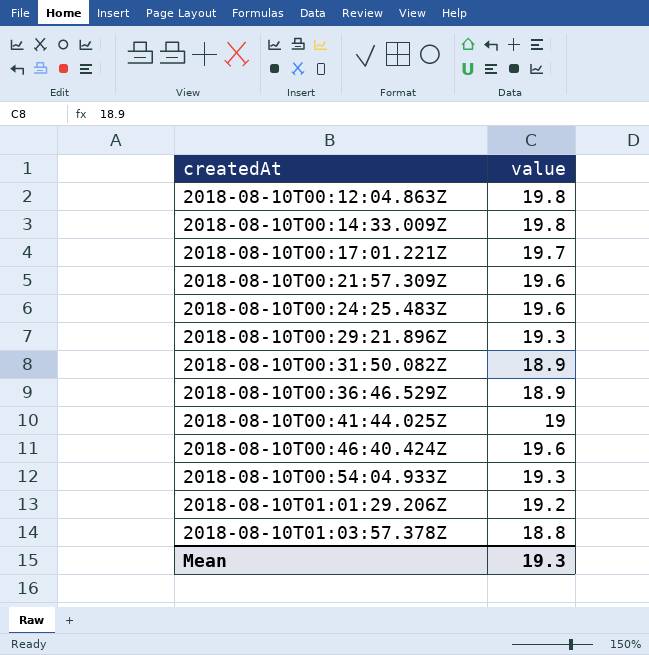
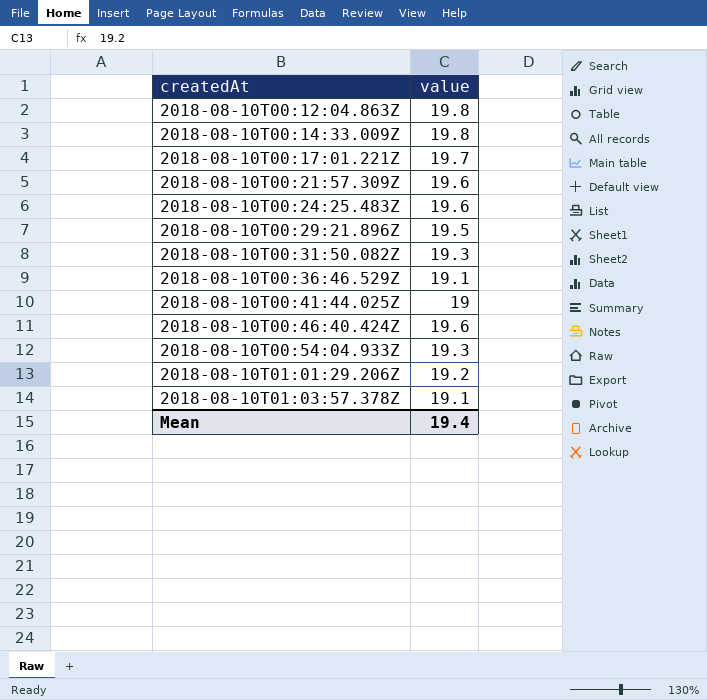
2018-08-10T00:29:21.896Z | value: 19.3 -> 19.5
2018-08-10T00:31:50.082Z | value: 18.9 -> 19.3
2018-08-10T00:36:46.529Z | value: 18.9 -> 19.1
2018-08-10T01:03:57.378Z | value: 18.8 -> 19.1
Mean | value: 19.3 -> 19.4

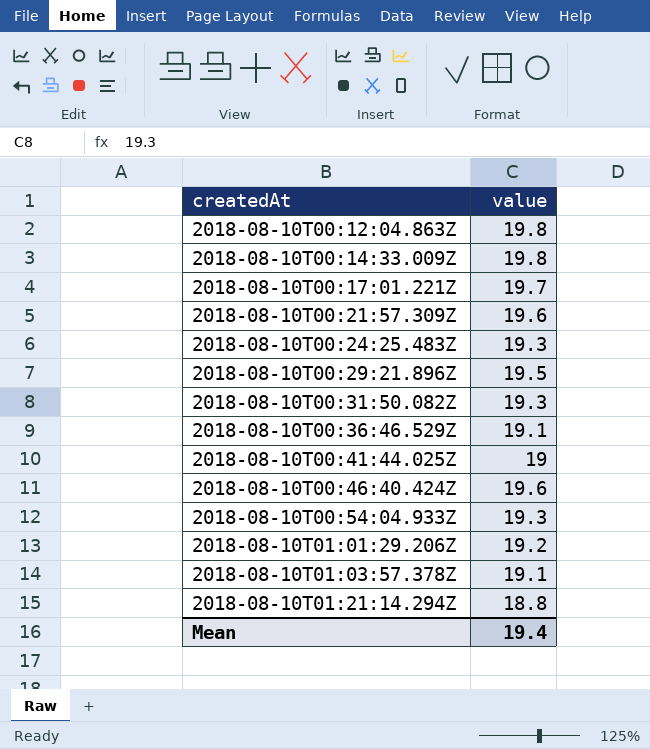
2018-08-10T00:24:25.483Z | value: 19.6 -> 19.3
row 2018-08-10T01:21:14.294Z: none -> 18.8

